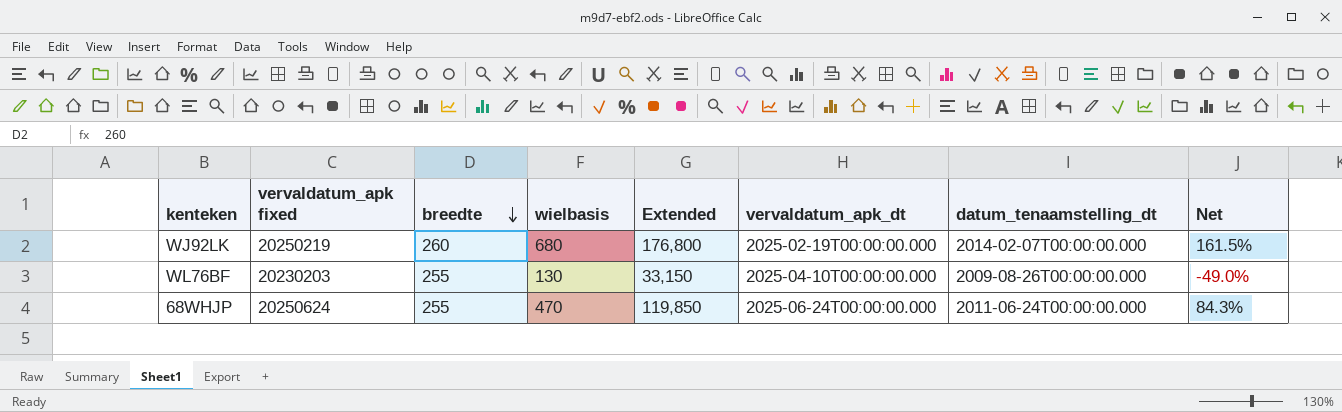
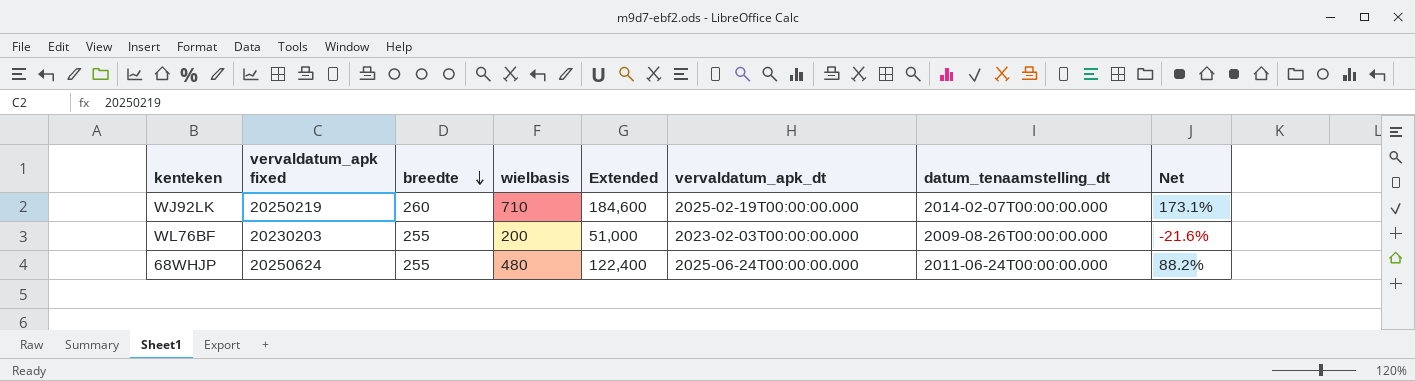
WJ92LK | wielbasis: 680 -> 710
WJ92LK | Extended: 176,800 -> 184,600
WJ92LK | Net: 161.5% -> 173.1%
WL76BF | wielbasis: 130 -> 200
WL76BF | Extended: 33,150 -> 51,000
WL76BF | vervaldatum_apk_dt: 2025-04-10T00:00:00.000 -> 2023-02-03T00:00:00.000
WL76BF | Net: -49.0% -> -21.6%
68WHJP | wielbasis: 470 -> 480
68WHJP | Extended: 119,850 -> 122,400
68WHJP | Net: 84.3% -> 88.2%

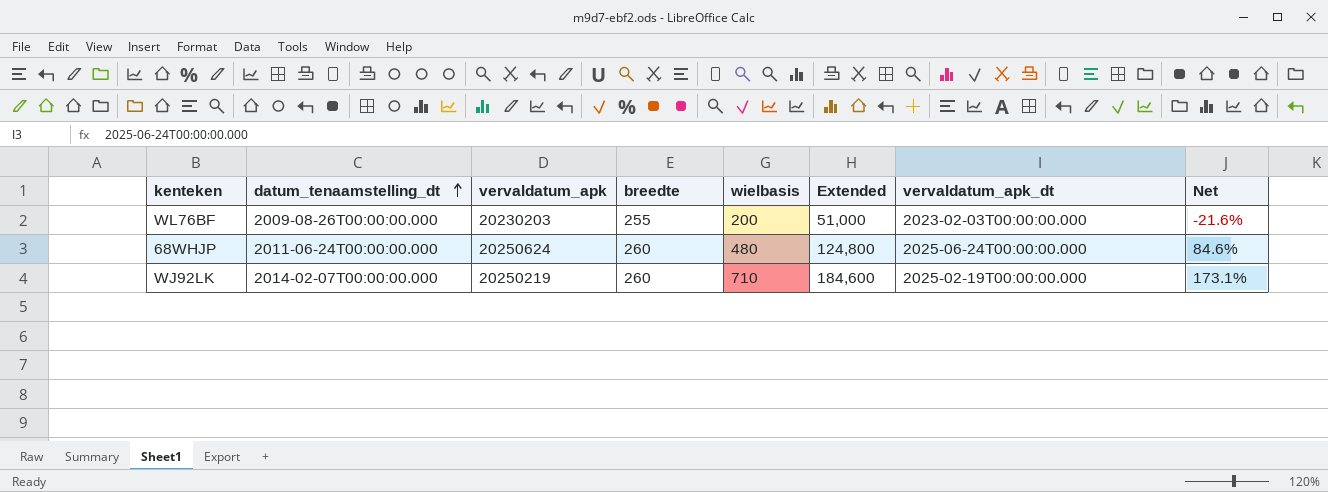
row order: breedte descending -> datum_tenaamstelling_dt ascending
column datum_tenaamstelling_dt | position: 7 -> 2
column name: vervaldatum_apk fixed -> vervaldatum_apk
68WHJP | breedte: 255 -> 260
68WHJP | Extended: 122,400 -> 124,800
68WHJP | Net: 88.2% -> 84.6%

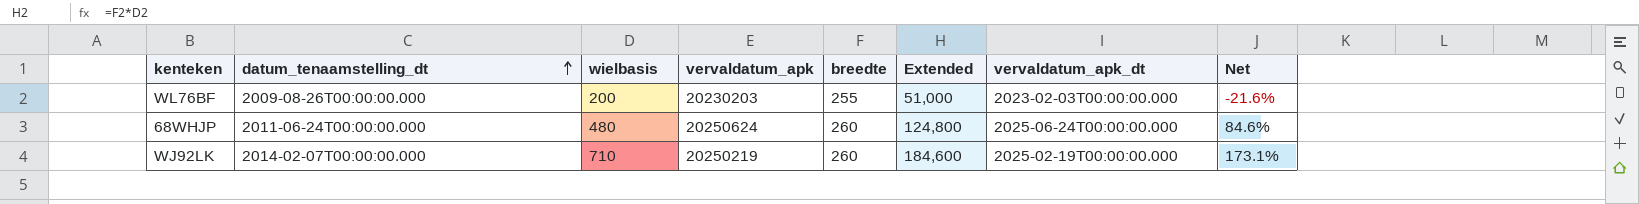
column wielbasis | position: 5 -> 3

